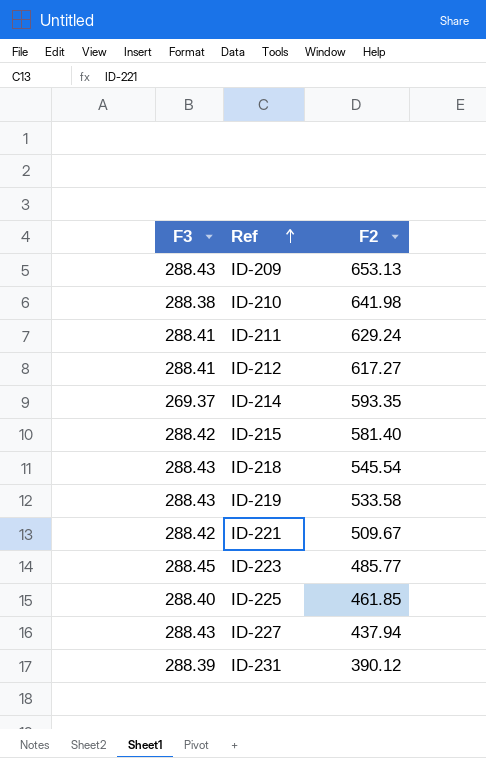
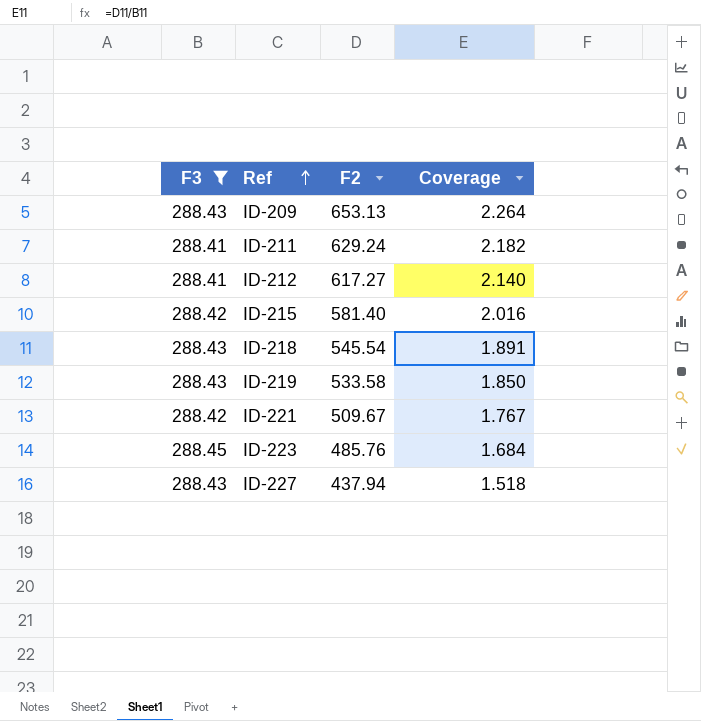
filter: none -> F3 >= 288.41
column Coverage | formula: none -> [F2] / [F3]
ID-223 | F2: 485.77 -> 485.76

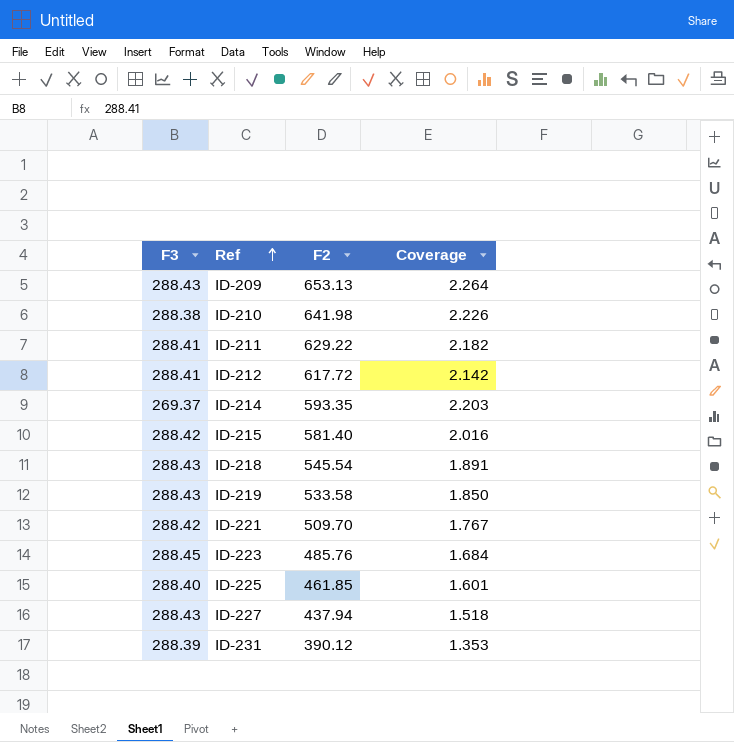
filter: F3 >= 288.41 -> none
ID-211 | F2: 629.24 -> 629.22
ID-212 | F2: 617.27 -> 617.72
ID-212 | Coverage: 2.140 -> 2.142
ID-221 | F2: 509.67 -> 509.70

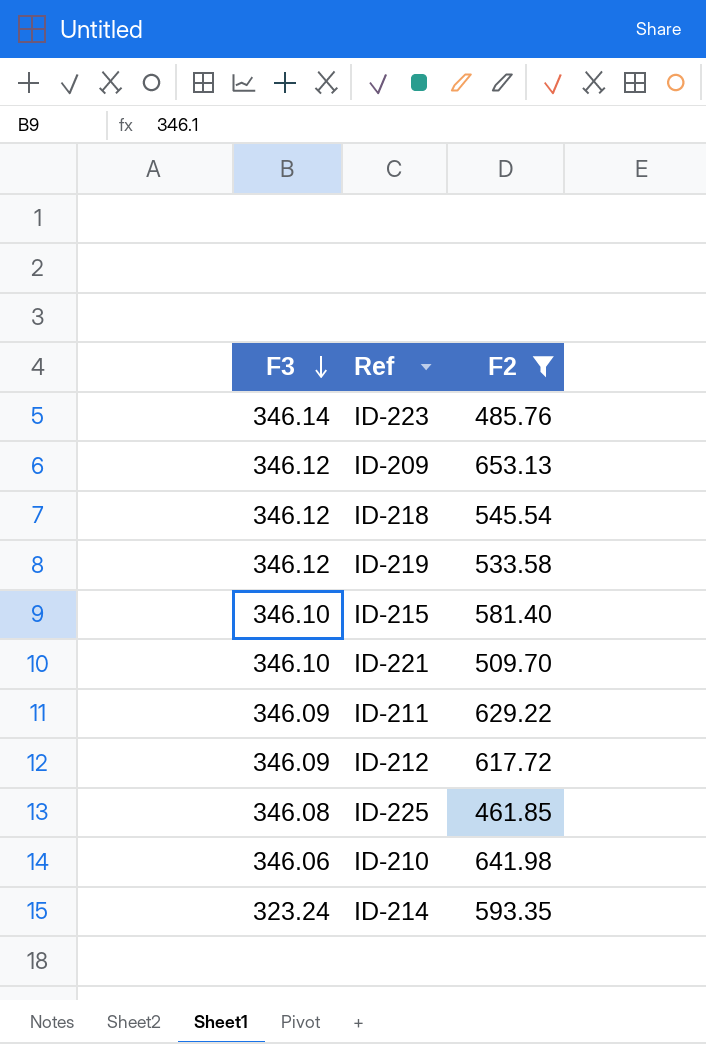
filter: none -> F2 >= 461.85
row order: Ref ascending -> F3 descending
column Coverage | formula: [F2] / [F3] -> none
ID-223 | F3: 288.45 -> 346.14
ID-209 | F3: 288.43 -> 346.12
ID-218 | F3: 288.43 -> 346.12
ID-219 | F3: 288.43 -> 346.12
ID-215 | F3: 288.42 -> 346.10
ID-221 | F3: 288.42 -> 346.10
ID-211 | F3: 288.41 -> 346.09
ID-212 | F3: 288.41 -> 346.09
ID-225 | F3: 288.40 -> 346.08
ID-210 | F3: 288.38 -> 346.06
ID-214 | F3: 269.37 -> 323.24

